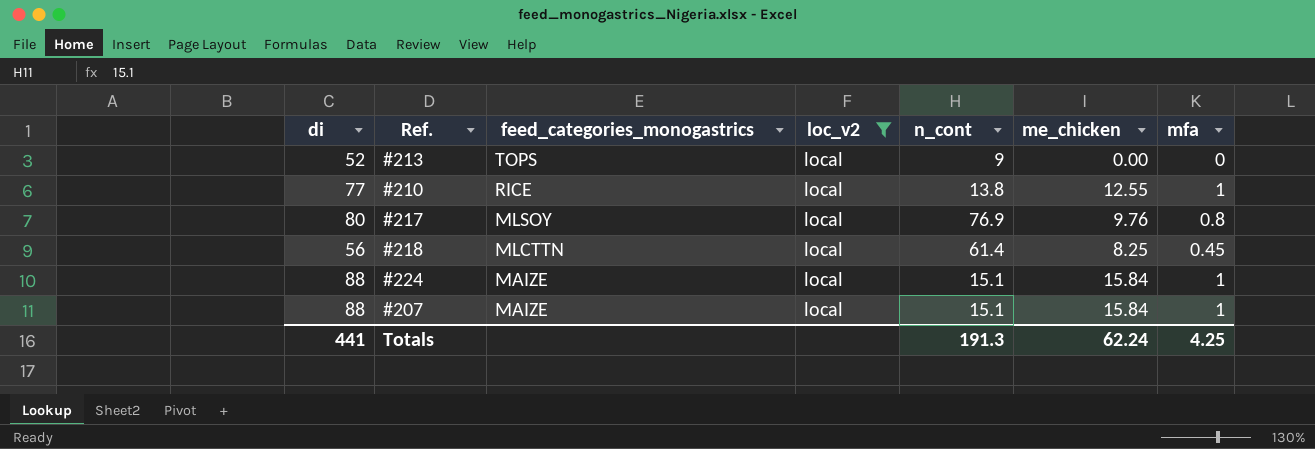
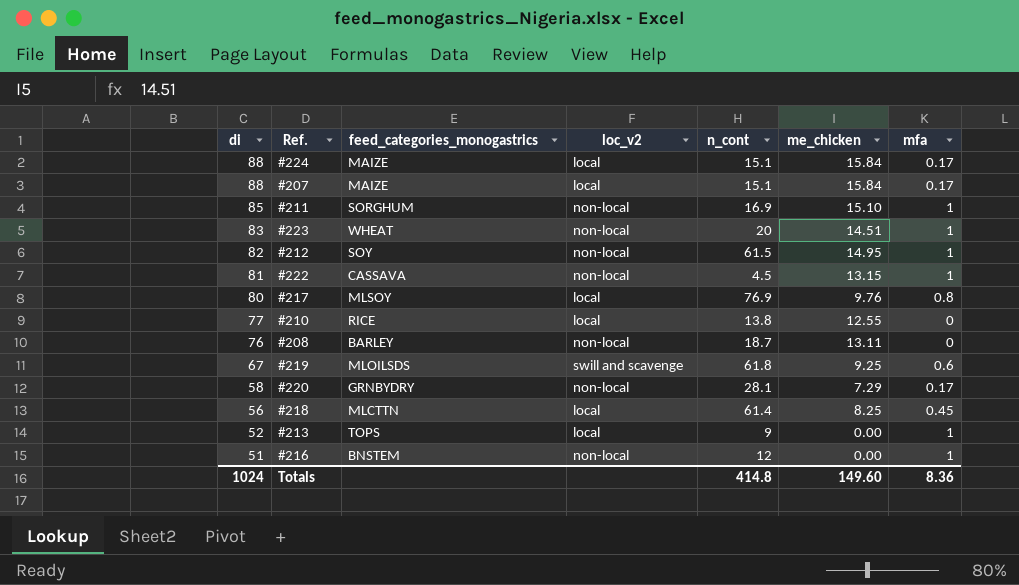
filter: loc_v2 = local -> none
row order: feed_categories_monogastrics descending -> di descending
#224 | mfa: 1 -> 0.17
#207 | mfa: 1 -> 0.17
#210 | mfa: 1 -> 0
#213 | mfa: 0 -> 1
Totals | di: 441 -> 1024
Totals | n_cont: 191.3 -> 414.8
Totals | me_chicken: 62.24 -> 149.60
Totals | mfa: 4.25 -> 8.36

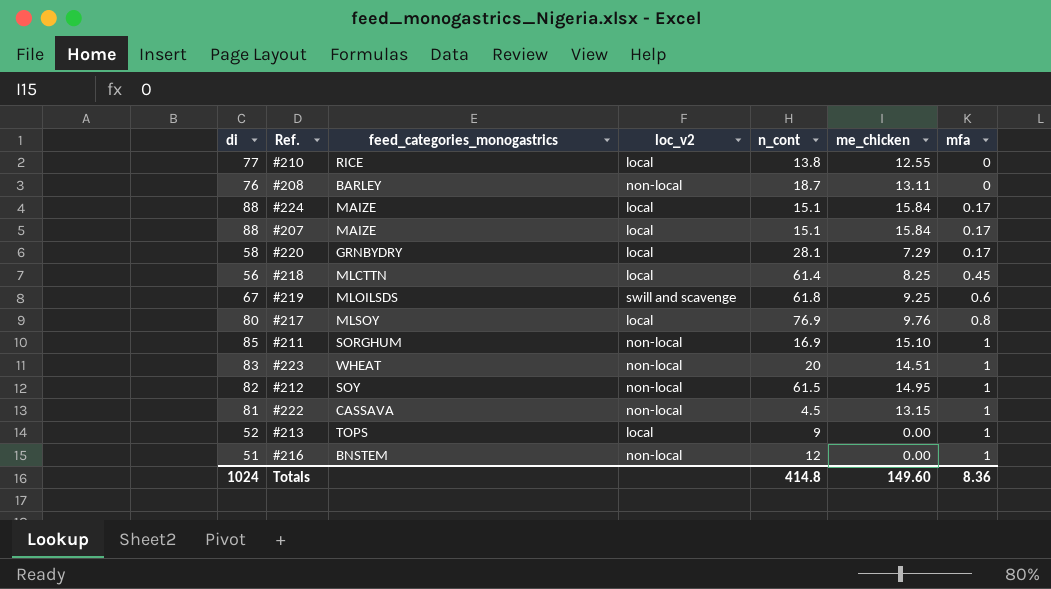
row order: di descending -> mfa ascending
#220 | loc_v2: non-local -> local

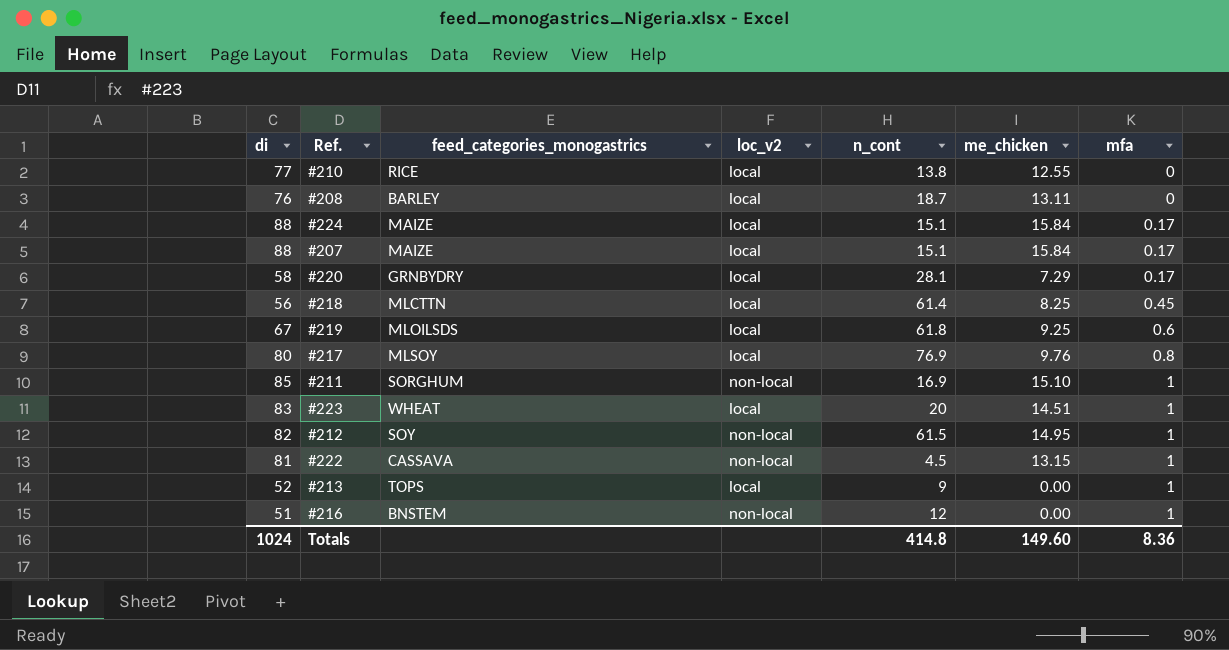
#208 | loc_v2: non-local -> local
#219 | loc_v2: swill and scavenge -> local
#223 | loc_v2: non-local -> local

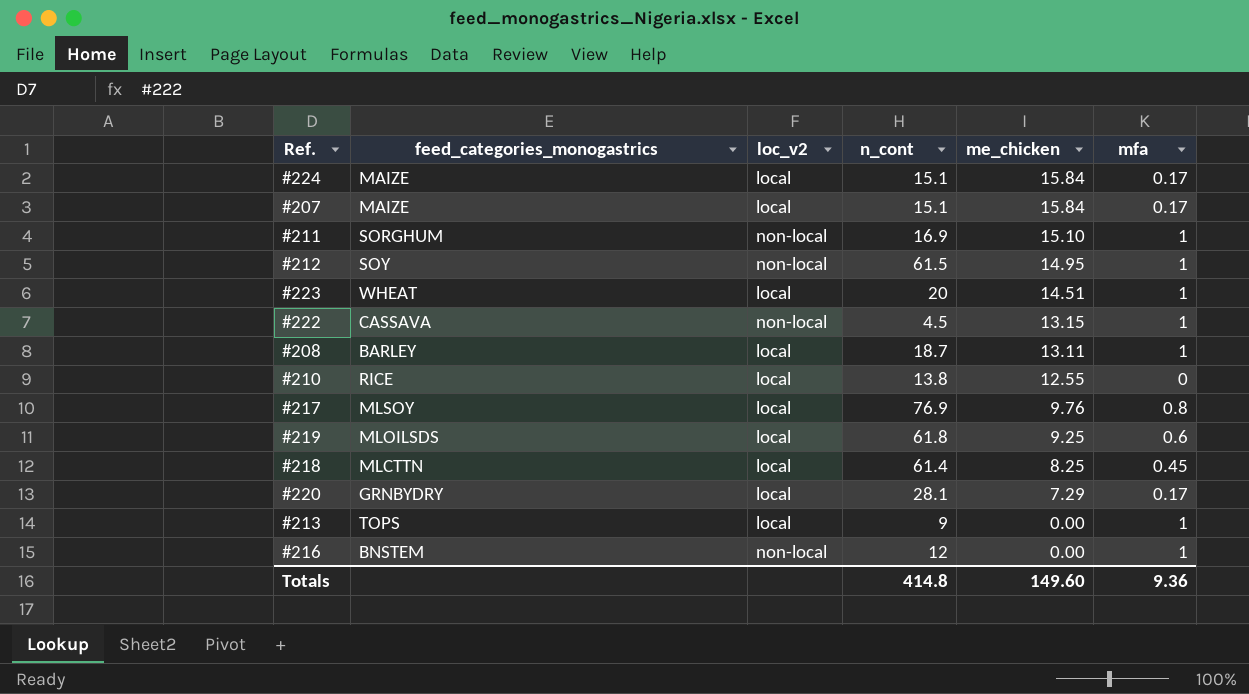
row order: mfa ascending -> me_chicken descending
column di | position: 1 -> none
#208 | mfa: 0 -> 1
Totals | mfa: 8.36 -> 9.36

